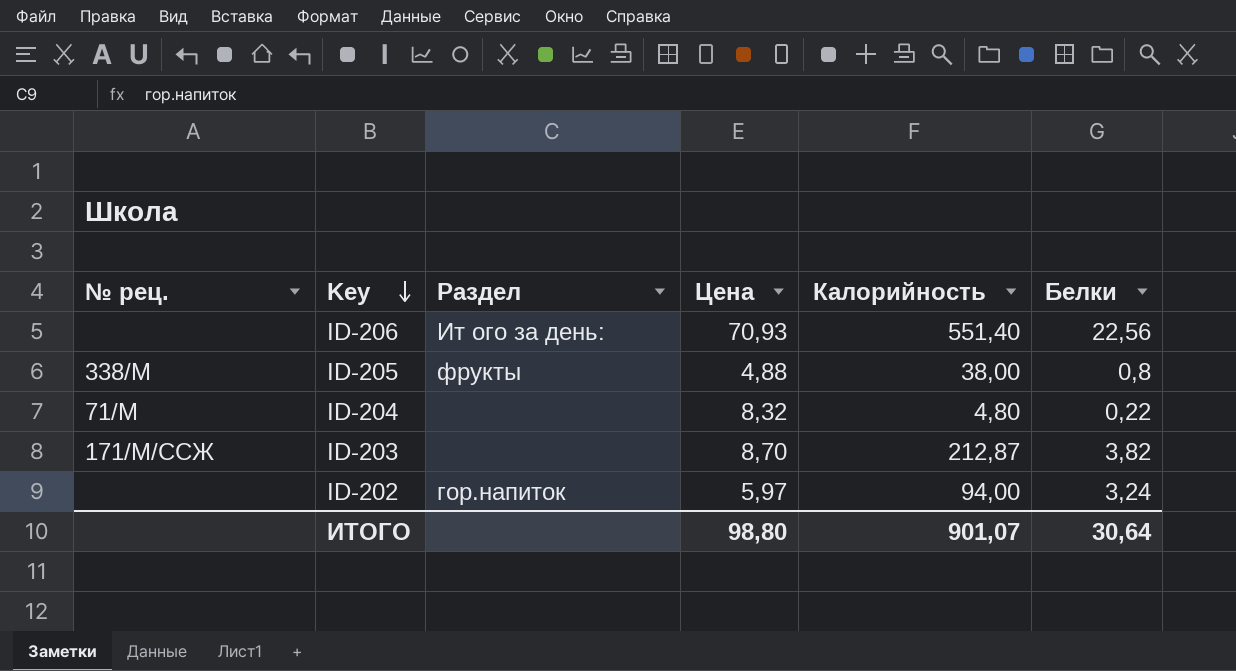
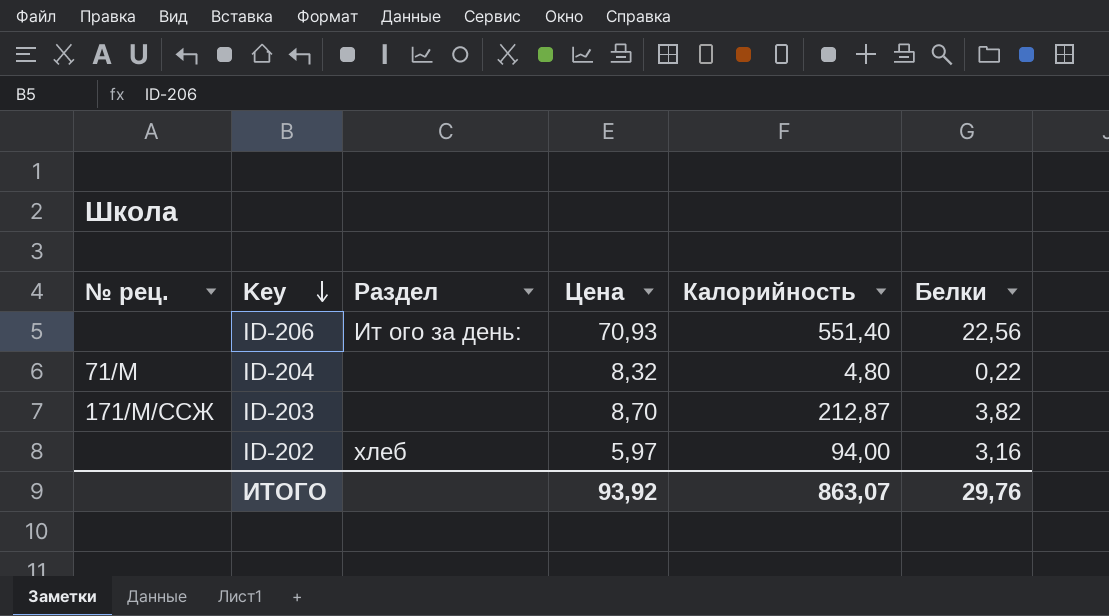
row ID-205: 338/М | фрукты | 4,88 | 38,00 | 0,8 -> none
ID-202 | Раздел: гор.напиток -> хлеб
ID-202 | Белки: 3,24 -> 3,16
ИТОГО | Цена: 98,80 -> 93,92
ИТОГО | Калорийность: 901,07 -> 863,07
ИТОГО | Белки: 30,64 -> 29,76

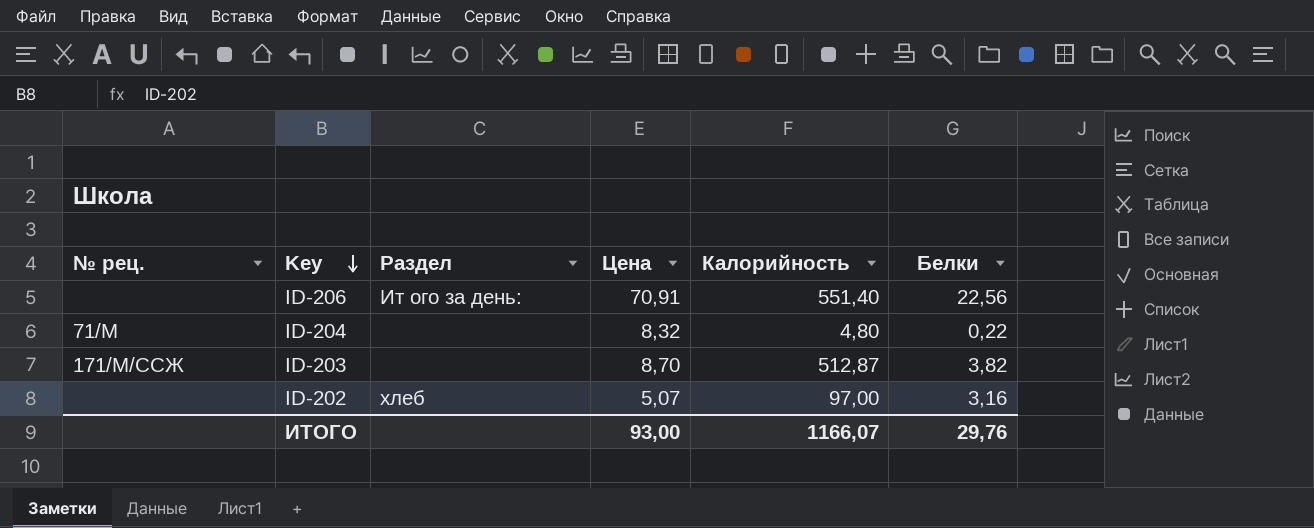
ID-206 | Цена: 70,93 -> 70,91
ID-203 | Калорийность: 212,87 -> 512,87
ID-202 | Цена: 5,97 -> 5,07
ID-202 | Калорийность: 94,00 -> 97,00
ИТОГО | Цена: 93,92 -> 93,00
ИТОГО | Калорийность: 863,07 -> 1166,07

